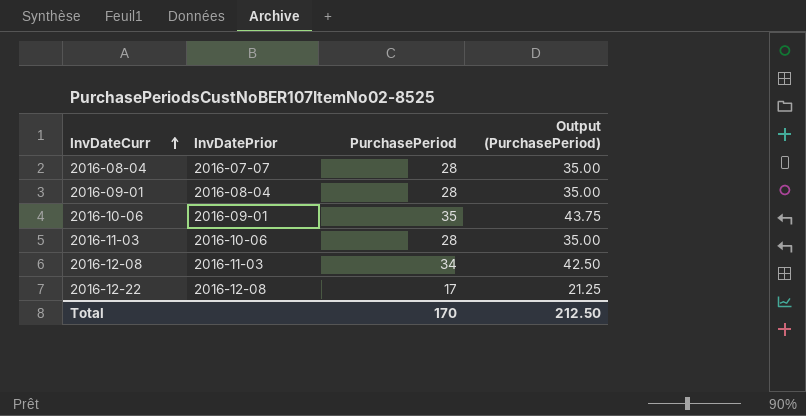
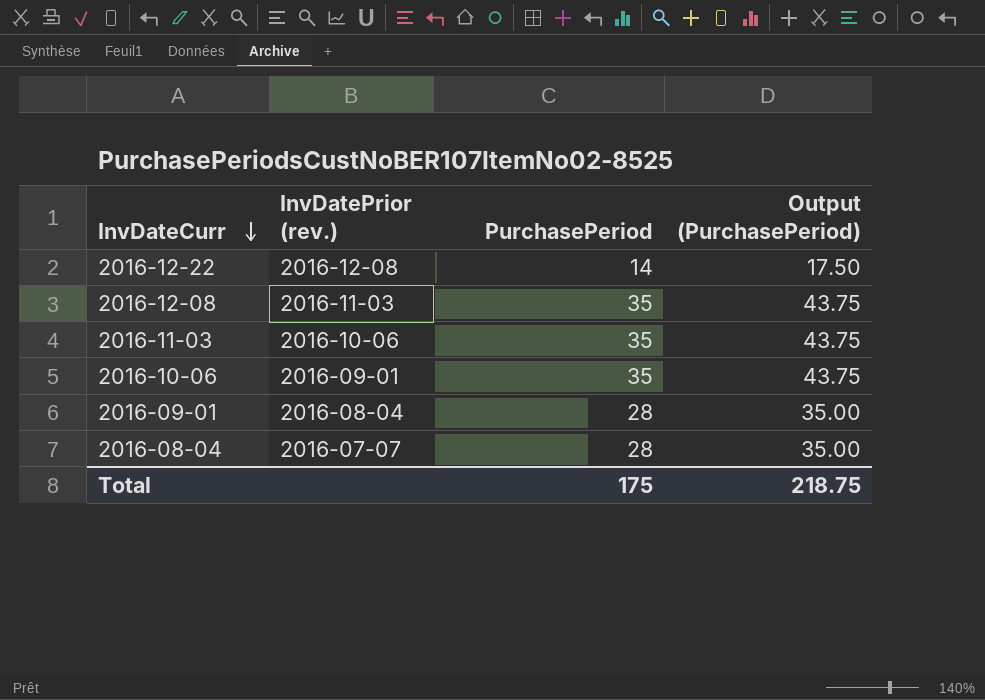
row order: InvDateCurr ascending -> InvDateCurr descending
column name: InvDatePrior -> InvDatePrior (rev.)
2016-12-22 | PurchasePeriod: 17 -> 14
2016-12-22 | Output (PurchasePeriod): 21.25 -> 17.50
2016-12-08 | PurchasePeriod: 34 -> 35
2016-12-08 | Output (PurchasePeriod): 42.50 -> 43.75
2016-11-03 | PurchasePeriod: 28 -> 35
2016-11-03 | Output (PurchasePeriod): 35.00 -> 43.75
Total | PurchasePeriod: 170 -> 175
Total | Output (PurchasePeriod): 212.50 -> 218.75

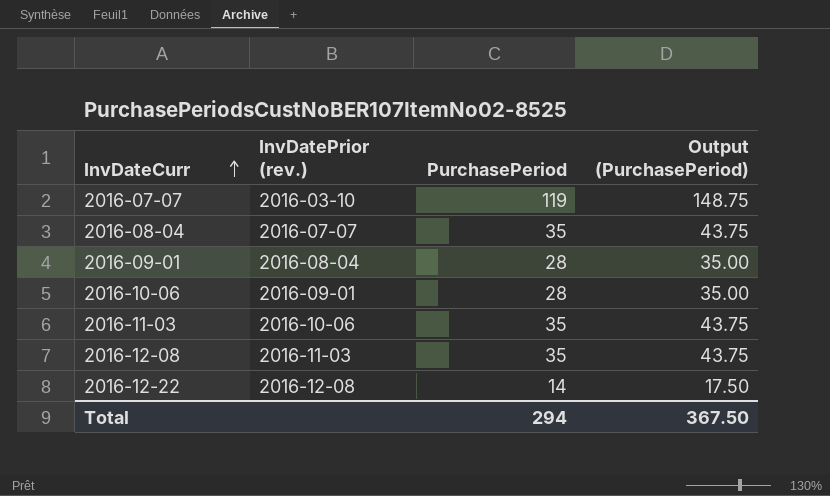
row order: InvDateCurr descending -> InvDateCurr ascending
row 2016-07-07: none -> 2016-03-10 | 119 | 148.75
2016-08-04 | PurchasePeriod: 28 -> 35
2016-08-04 | Output (PurchasePeriod): 35.00 -> 43.75
2016-10-06 | PurchasePeriod: 35 -> 28
2016-10-06 | Output (PurchasePeriod): 43.75 -> 35.00
Total | PurchasePeriod: 175 -> 294
Total | Output (PurchasePeriod): 218.75 -> 367.50

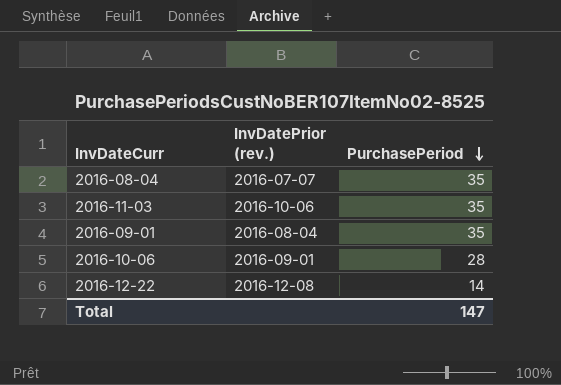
row order: InvDateCurr ascending -> PurchasePeriod descending
column Output (PurchasePeriod) | formula: [PurchasePeriod] * 1.25 -> none
row 2016-07-07: 2016-03-10 | 119 | 148.75 -> none
row 2016-12-08: 2016-11-03 | 35 | 43.75 -> none
2016-09-01 | PurchasePeriod: 28 -> 35
Total | PurchasePeriod: 294 -> 147

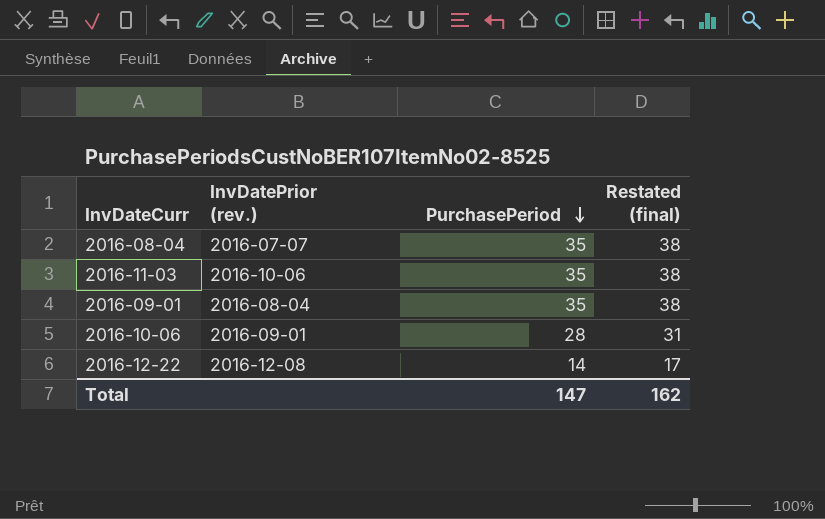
column Restated (final) | formula: none -> [PurchasePeriod] + 3

